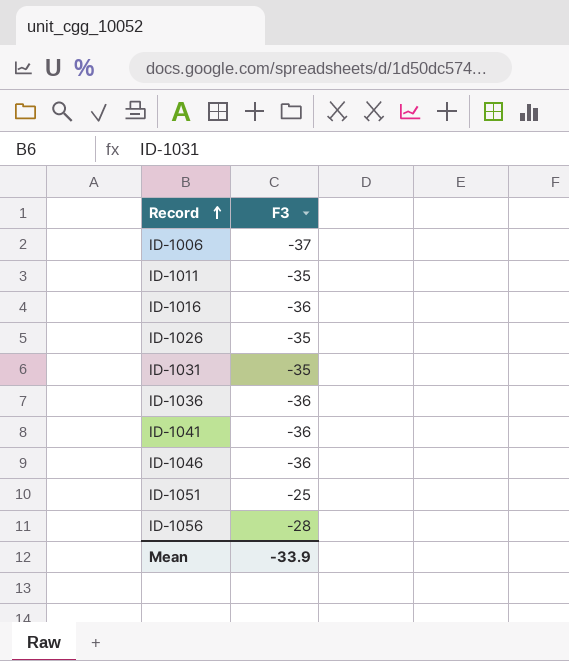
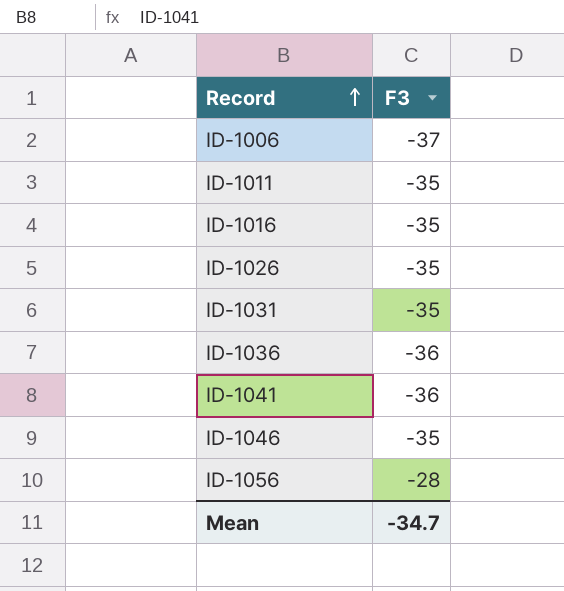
row ID-1051: -25 -> none
ID-1016 | F3: -36 -> -35
ID-1046 | F3: -36 -> -35
Mean | F3: -33.9 -> -34.7

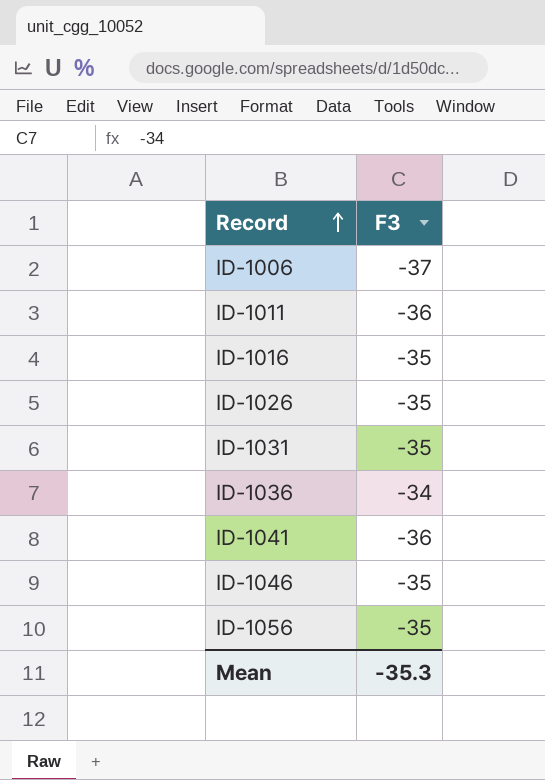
ID-1011 | F3: -35 -> -36
ID-1036 | F3: -36 -> -34
ID-1056 | F3: -28 -> -35
Mean | F3: -34.7 -> -35.3

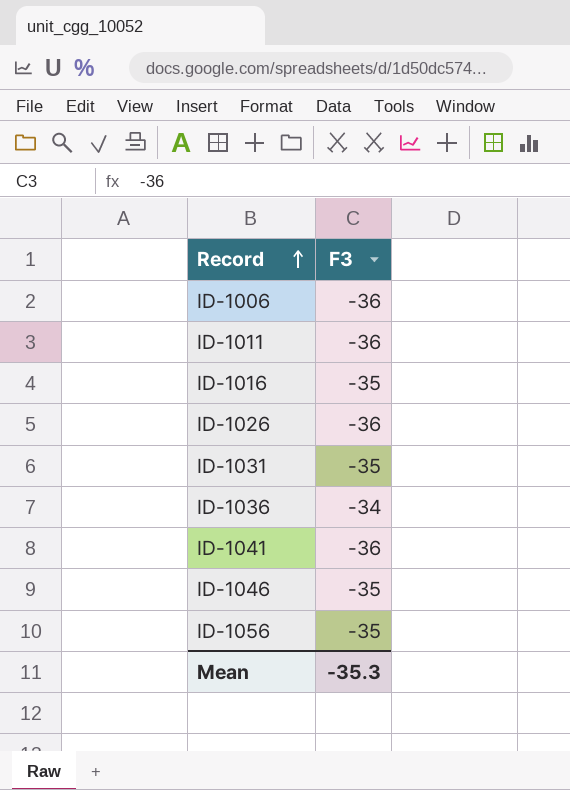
ID-1006 | F3: -37 -> -36
ID-1026 | F3: -35 -> -36

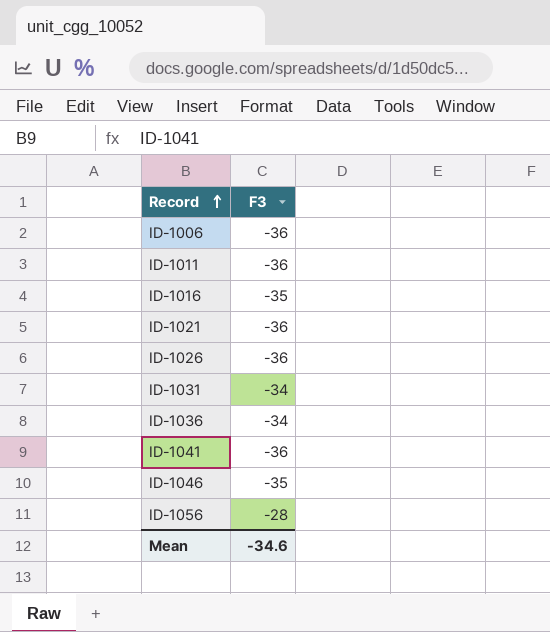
row ID-1021: none -> -36
ID-1031 | F3: -35 -> -34
ID-1056 | F3: -35 -> -28
Mean | F3: -35.3 -> -34.6

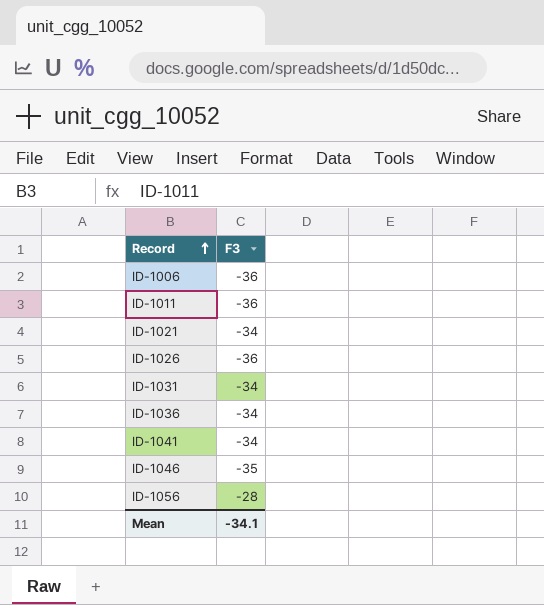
row ID-1016: -35 -> none
ID-1021 | F3: -36 -> -34
ID-1041 | F3: -36 -> -34
Mean | F3: -34.6 -> -34.1

